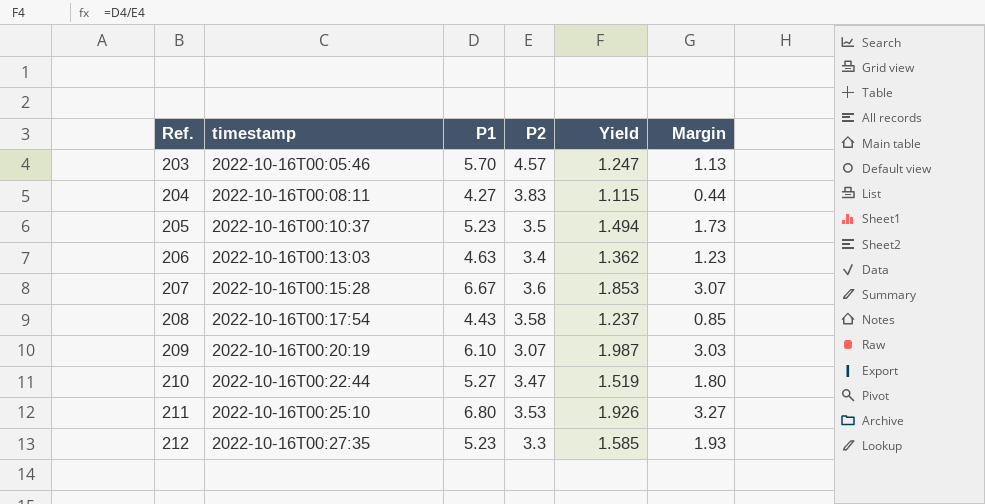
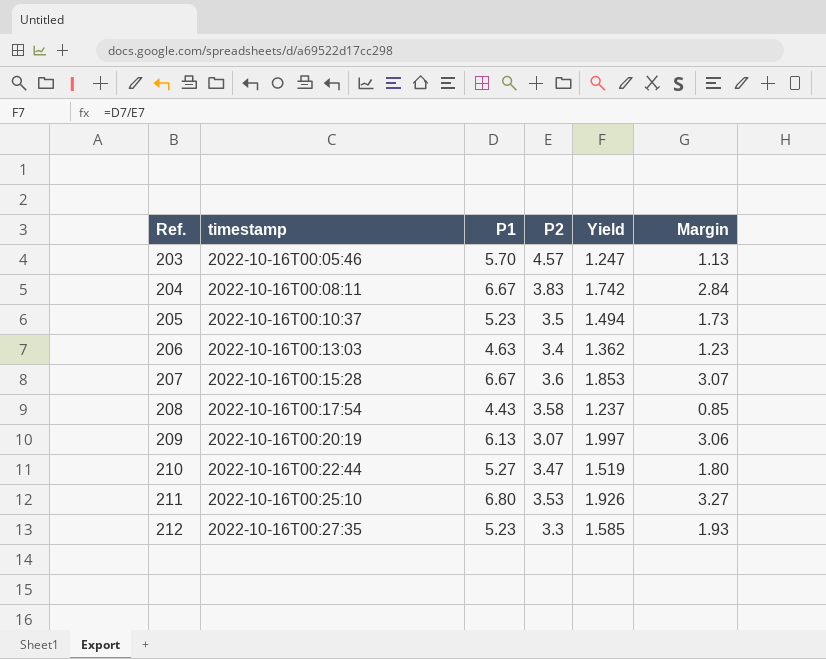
204 | P1: 4.27 -> 6.67
204 | Yield: 1.115 -> 1.742
204 | Margin: 0.44 -> 2.84
209 | P1: 6.10 -> 6.13
209 | Yield: 1.987 -> 1.997
209 | Margin: 3.03 -> 3.06

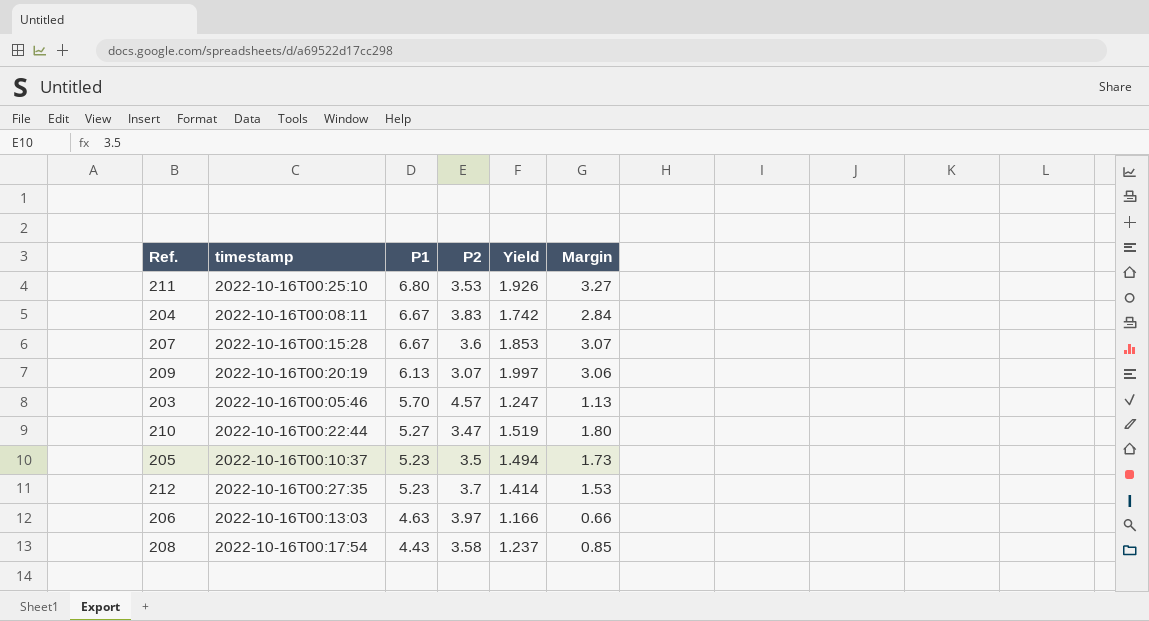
row order: Ref. ascending -> P1 descending
212 | P2: 3.3 -> 3.7
212 | Yield: 1.585 -> 1.414
212 | Margin: 1.93 -> 1.53
206 | P2: 3.4 -> 3.97
206 | Yield: 1.362 -> 1.166
206 | Margin: 1.23 -> 0.66

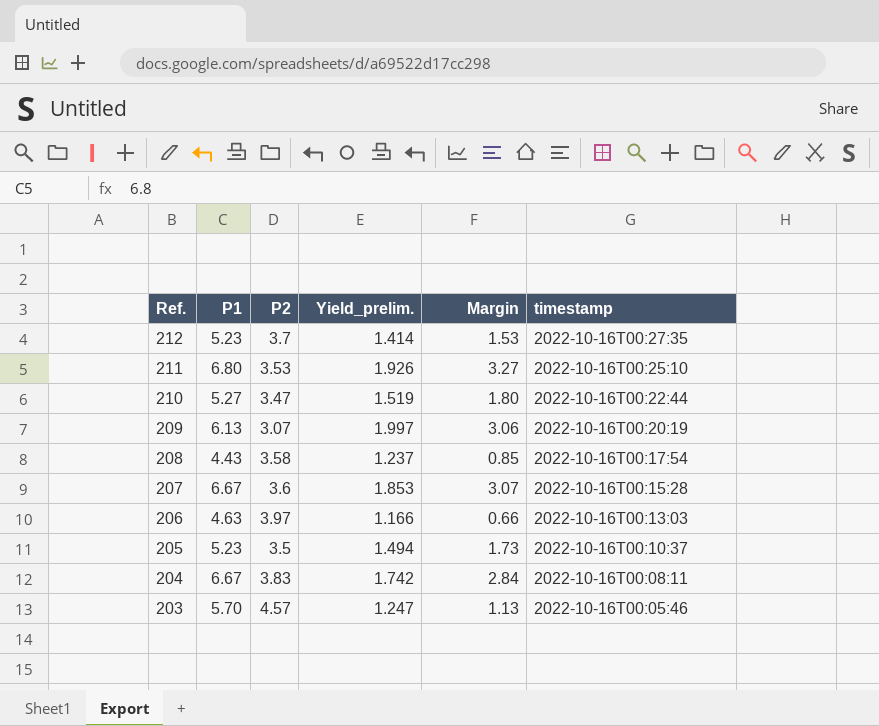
row order: P1 descending -> Ref. descending
column name: Yield -> Yield_prelim.
column timestamp | position: 2 -> 6

